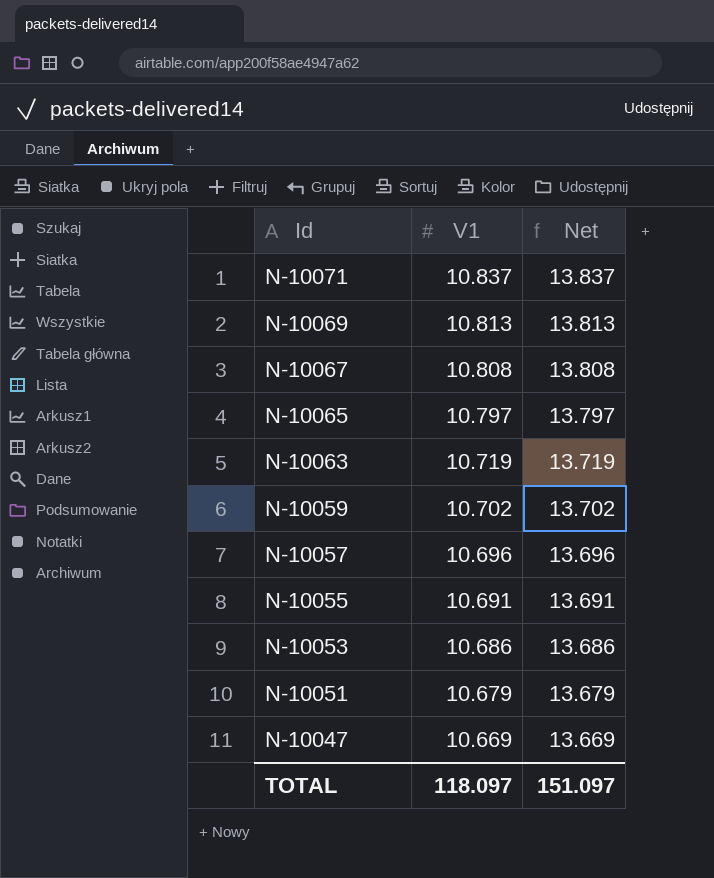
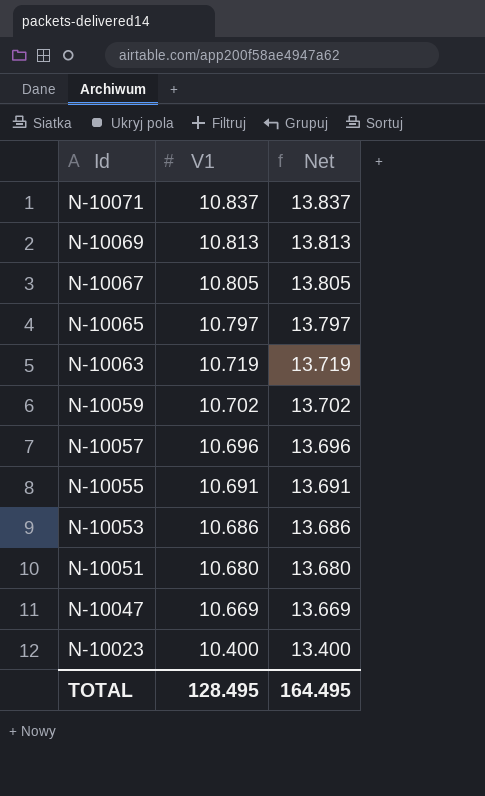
N-10067 | V1: 10.808 -> 10.805
N-10067 | Net: 13.808 -> 13.805
N-10051 | V1: 10.679 -> 10.680
N-10051 | Net: 13.679 -> 13.680
row N-10023: none -> 10.400 | 13.400
TOTAL | V1: 118.097 -> 128.495
TOTAL | Net: 151.097 -> 164.495

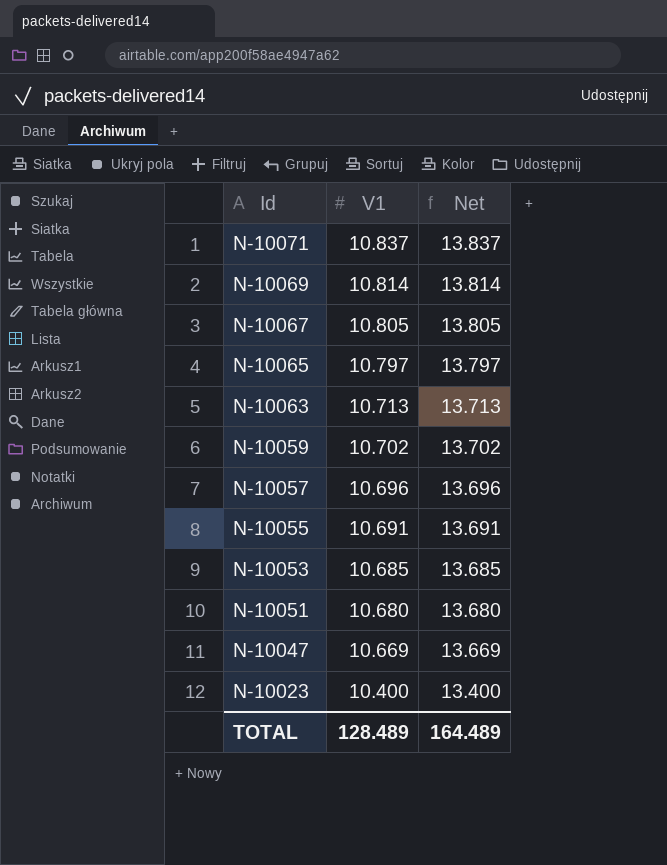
N-10069 | V1: 10.813 -> 10.814
N-10069 | Net: 13.813 -> 13.814
N-10063 | V1: 10.719 -> 10.713
N-10063 | Net: 13.719 -> 13.713
N-10053 | V1: 10.686 -> 10.685
N-10053 | Net: 13.686 -> 13.685
TOTAL | V1: 128.495 -> 128.489
TOTAL | Net: 164.495 -> 164.489

